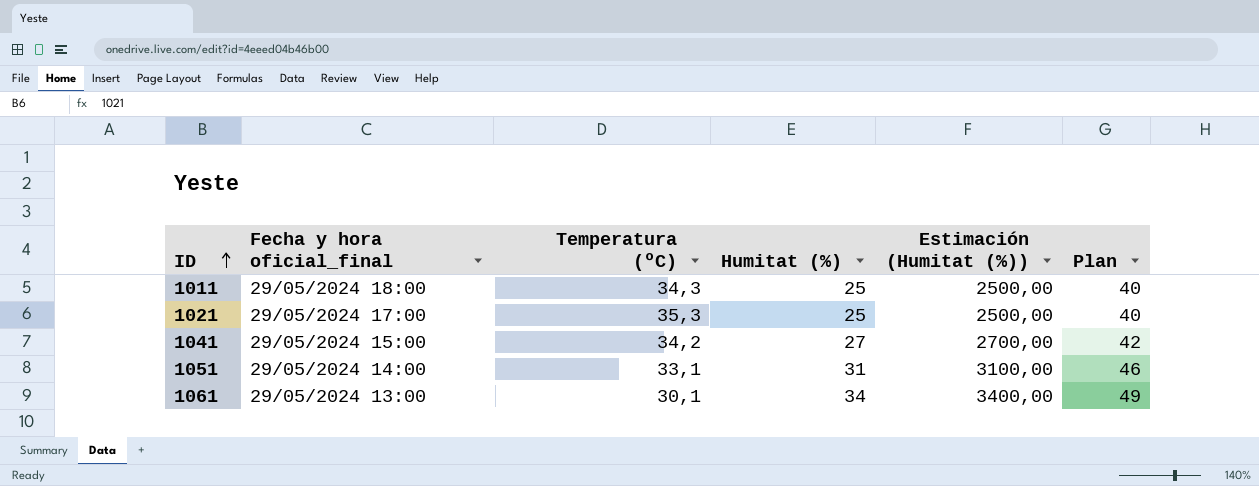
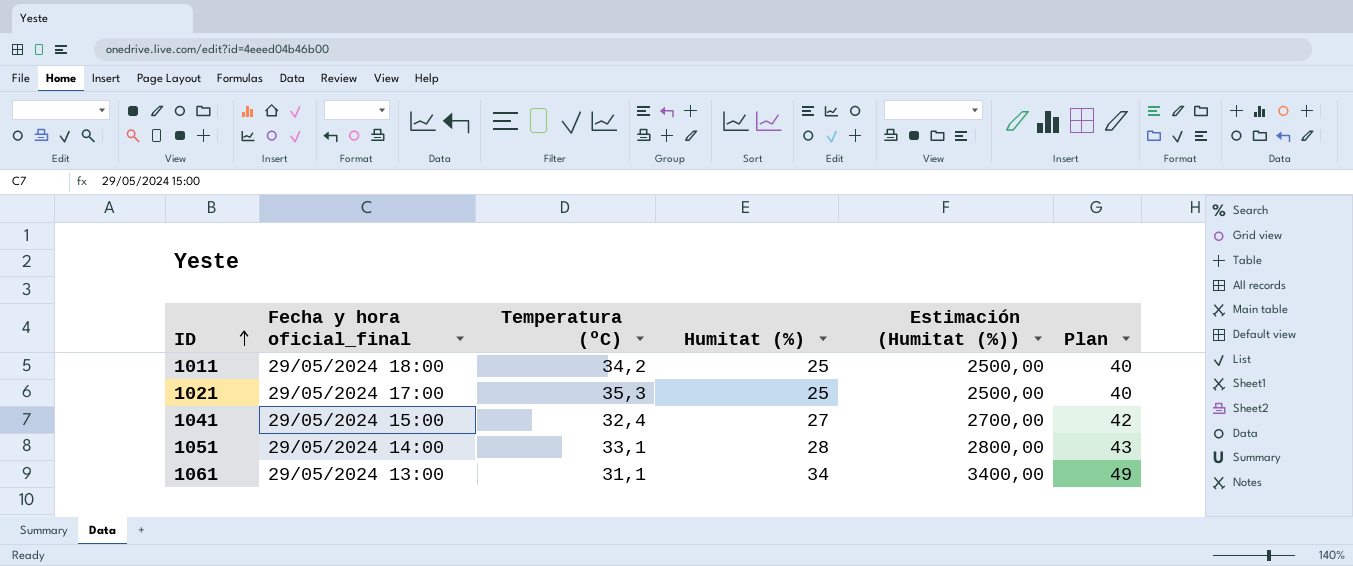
1011 | Temperatura (ºC): 34,3 -> 34,2
1041 | Temperatura (ºC): 34,2 -> 32,4
1051 | Humitat (%): 31 -> 28
1051 | Estimación (Humitat (%)): 3100,00 -> 2800,00
1051 | Plan: 46 -> 43
1061 | Temperatura (ºC): 30,1 -> 31,1

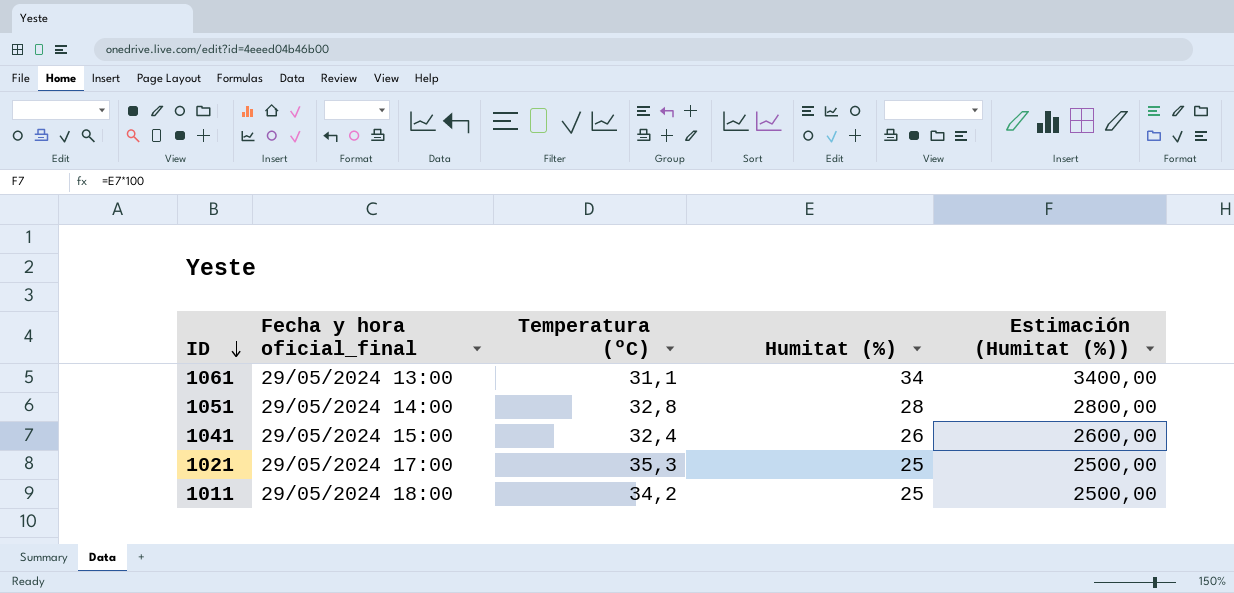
row order: ID ascending -> ID descending
column Plan | formula: [Humitat (%)] + 15 -> none
1051 | Temperatura (ºC): 33,1 -> 32,8
1041 | Humitat (%): 27 -> 26
1041 | Estimación (Humitat (%)): 2700,00 -> 2600,00

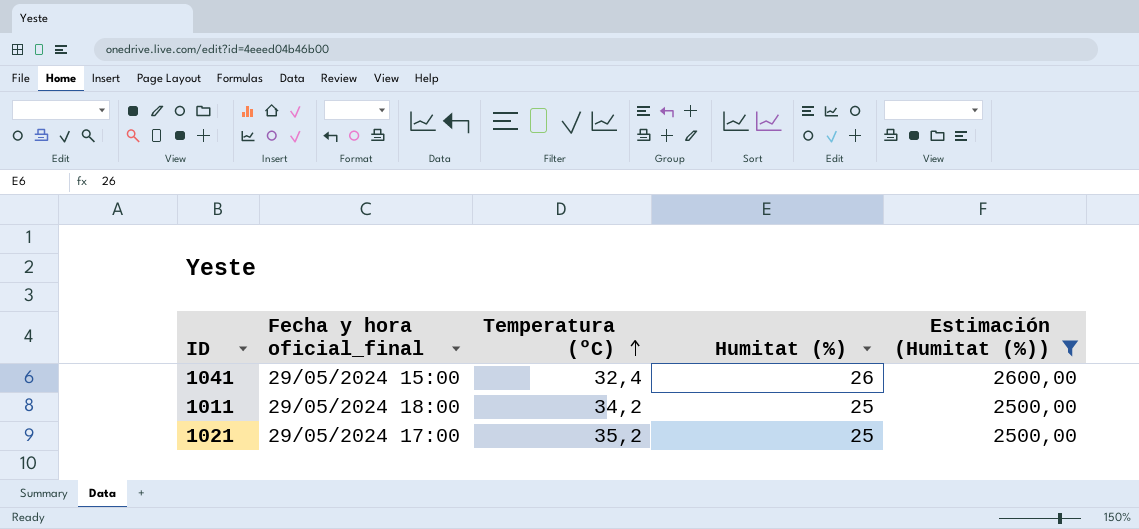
filter: none -> Estimación (Humitat (%)) <= 2600,00
row order: ID descending -> Temperatura (ºC) ascending
1021 | Temperatura (ºC): 35,3 -> 35,2

